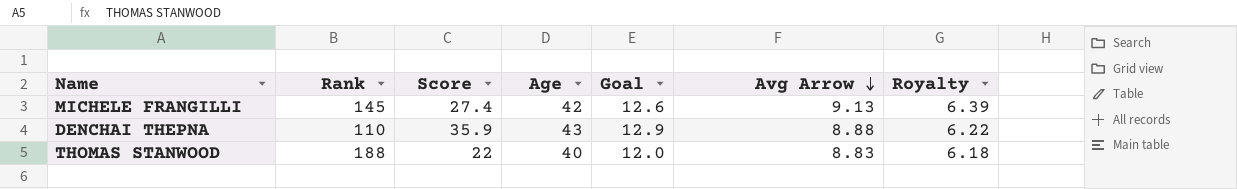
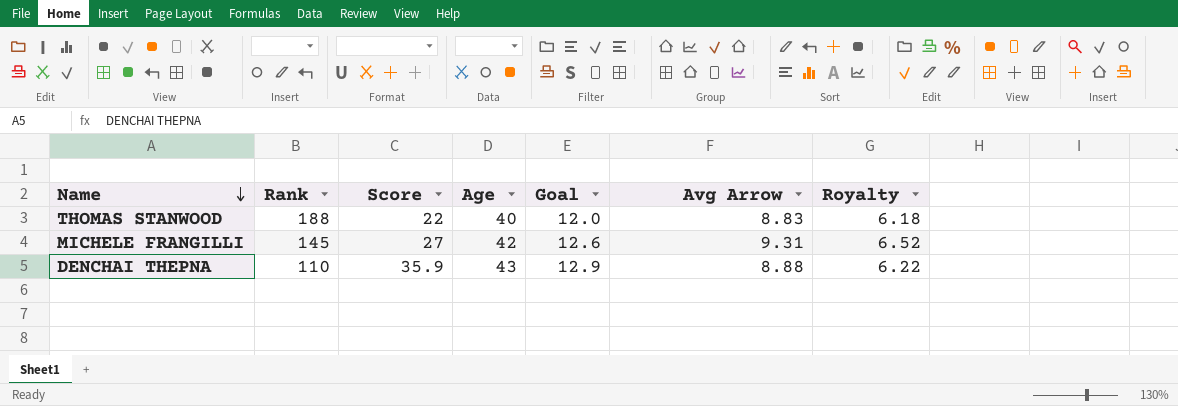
row order: Avg Arrow descending -> Name descending
MICHELE FRANGILLI | Score: 27.4 -> 27
MICHELE FRANGILLI | Avg Arrow: 9.13 -> 9.31
MICHELE FRANGILLI | Royalty: 6.39 -> 6.52

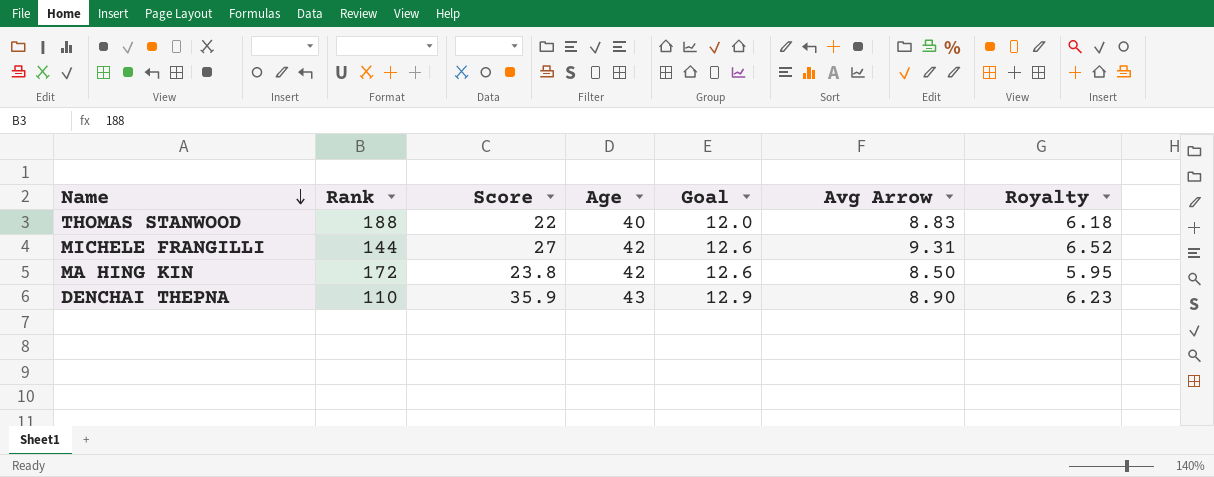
MICHELE FRANGILLI | Rank: 145 -> 144
row MA HING KIN: none -> 172 | 23.8 | 42 | 12.6 | 8.50 | 5.95
DENCHAI THEPNA | Avg Arrow: 8.88 -> 8.90
DENCHAI THEPNA | Royalty: 6.22 -> 6.23

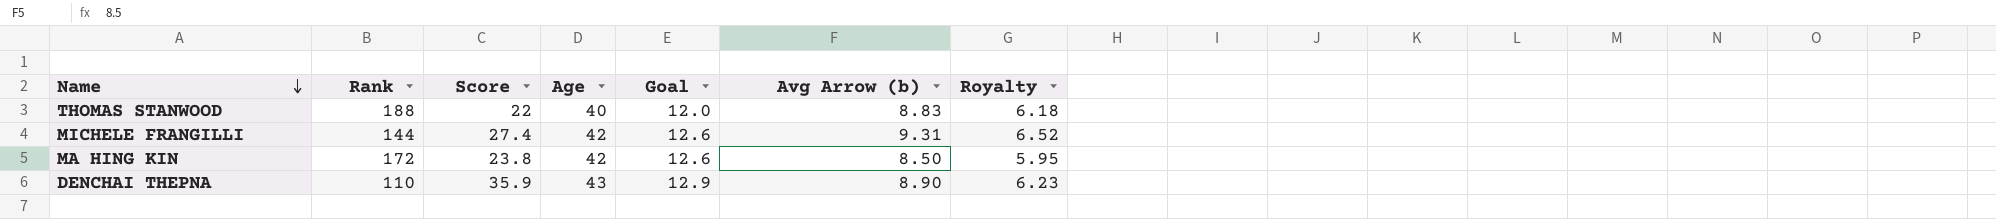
column name: Avg Arrow -> Avg Arrow (b)
MICHELE FRANGILLI | Score: 27 -> 27.4

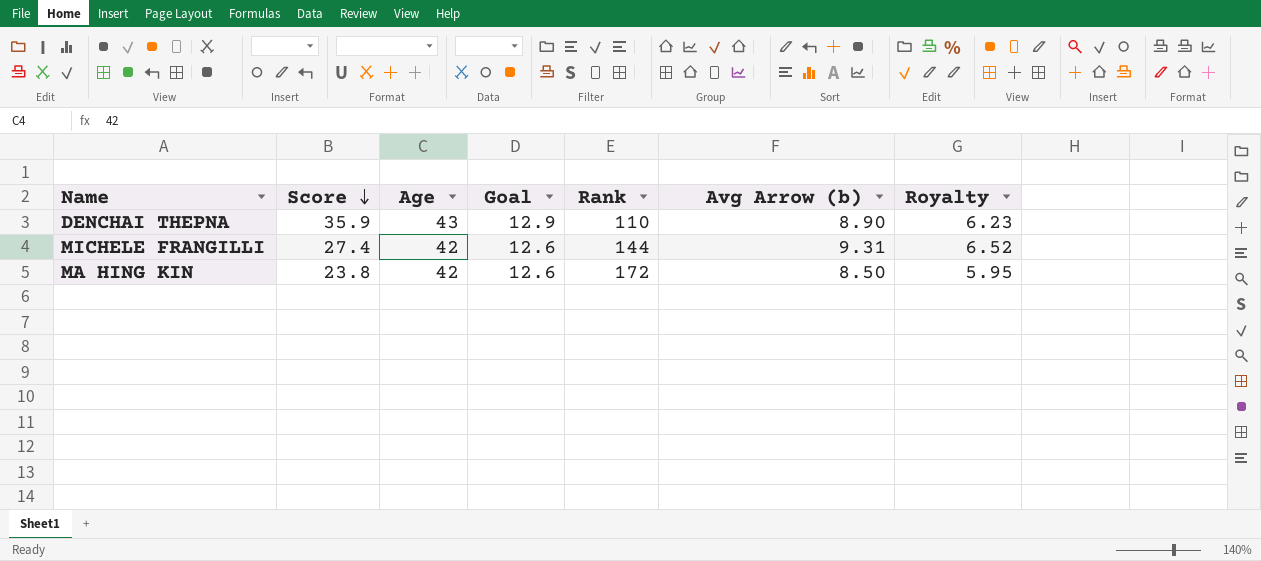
row order: Name descending -> Score descending
column Rank | position: 2 -> 5
row THOMAS STANWOOD: 188 | 22 | 40 | 12.0 | 8.83 | 6.18 -> none

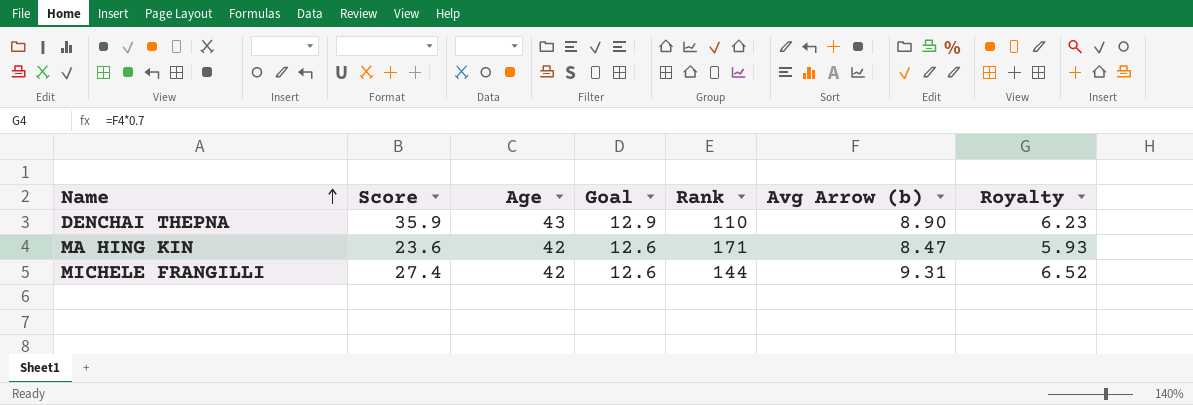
row order: Score descending -> Name ascending
MA HING KIN | Score: 23.8 -> 23.6
MA HING KIN | Rank: 172 -> 171
MA HING KIN | Avg Arrow (b): 8.50 -> 8.47
MA HING KIN | Royalty: 5.95 -> 5.93

